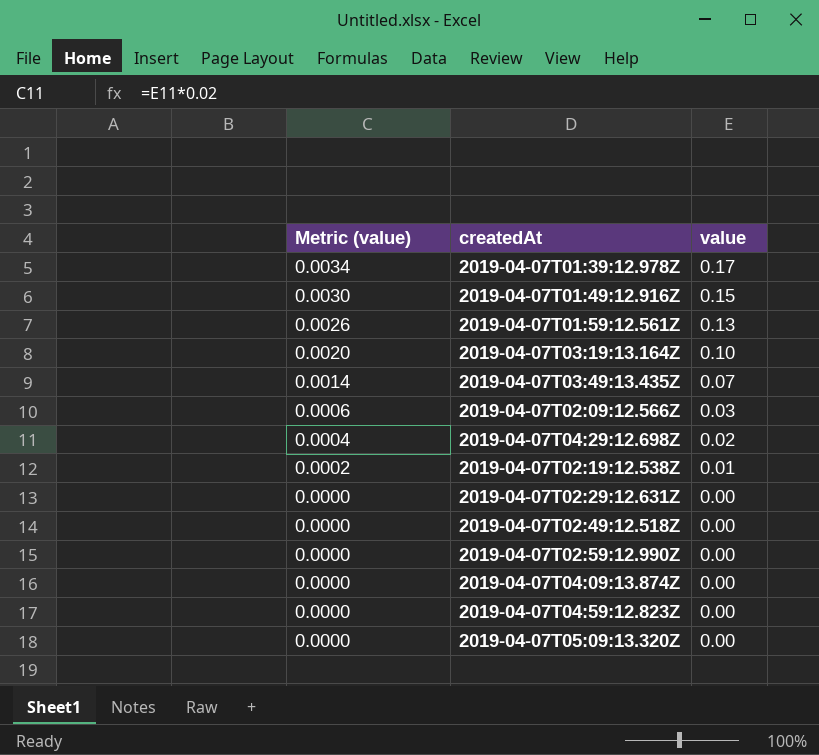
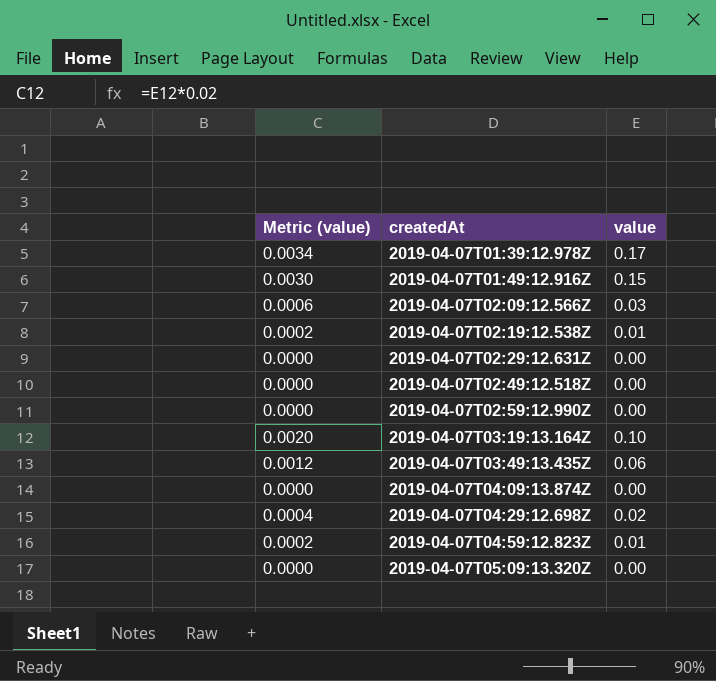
row order: Metric (value) descending -> createdAt ascending
row 2019-04-07T01:59:12.561Z: 0.0026 | 0.13 -> none
2019-04-07T03:49:13.435Z | Metric (value): 0.0014 -> 0.0012
2019-04-07T03:49:13.435Z | value: 0.07 -> 0.06
2019-04-07T04:59:12.823Z | Metric (value): 0.0000 -> 0.0002
2019-04-07T04:59:12.823Z | value: 0.00 -> 0.01

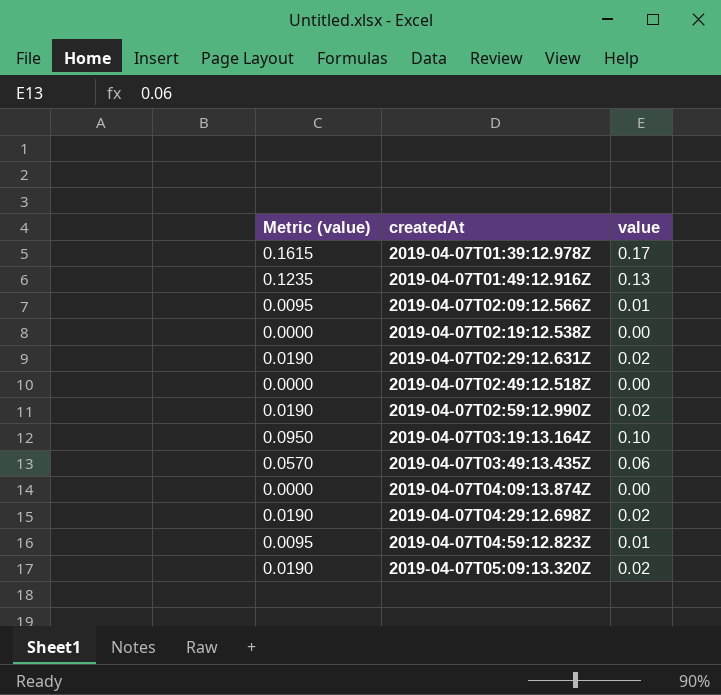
column Metric (value) | formula: [value] * 0.02 -> [value] * 0.95
2019-04-07T01:49:12.916Z | value: 0.15 -> 0.13
2019-04-07T02:09:12.566Z | value: 0.03 -> 0.01
2019-04-07T02:19:12.538Z | value: 0.01 -> 0.00
2019-04-07T02:29:12.631Z | value: 0.00 -> 0.02
2019-04-07T02:59:12.990Z | value: 0.00 -> 0.02
2019-04-07T05:09:13.320Z | value: 0.00 -> 0.02

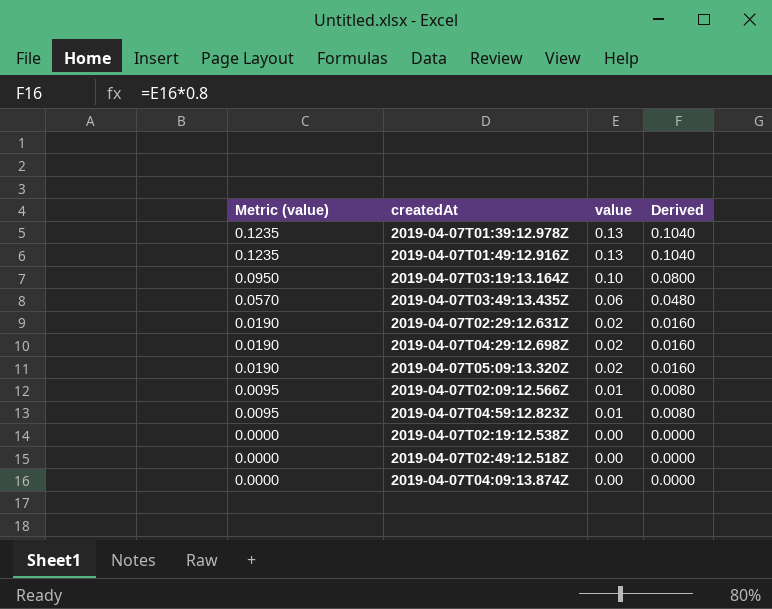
row order: createdAt ascending -> Metric (value) descending
column Derived | formula: none -> [value] * 0.8
row 2019-04-07T02:59:12.990Z: 0.0190 | 0.02 -> none
2019-04-07T01:39:12.978Z | Metric (value): 0.1615 -> 0.1235
2019-04-07T01:39:12.978Z | value: 0.17 -> 0.13

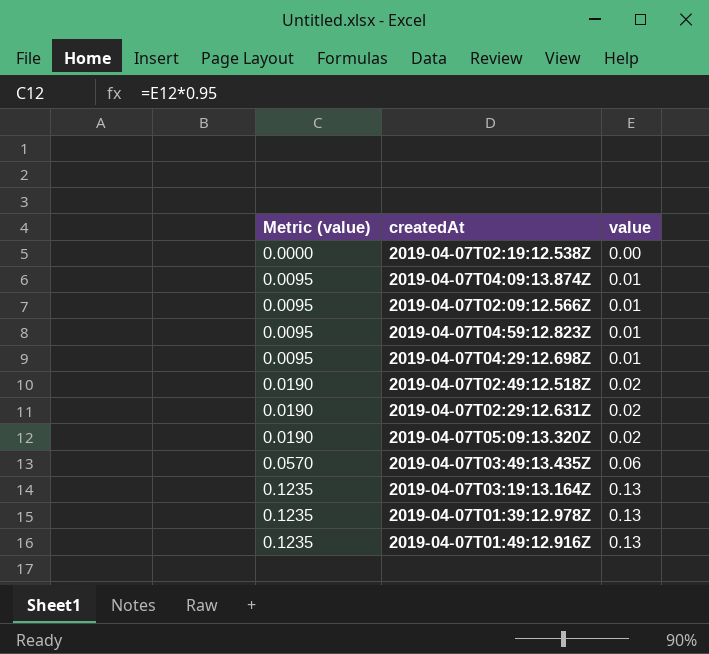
row order: Metric (value) descending -> Metric (value) ascending
column Derived | formula: [value] * 0.8 -> none
2019-04-07T04:09:13.874Z | Metric (value): 0.0000 -> 0.0095
2019-04-07T04:09:13.874Z | value: 0.00 -> 0.01
2019-04-07T04:29:12.698Z | Metric (value): 0.0190 -> 0.0095
2019-04-07T04:29:12.698Z | value: 0.02 -> 0.01
2019-04-07T02:49:12.518Z | Metric (value): 0.0000 -> 0.0190
2019-04-07T02:49:12.518Z | value: 0.00 -> 0.02
2019-04-07T03:19:13.164Z | Metric (value): 0.0950 -> 0.1235
2019-04-07T03:19:13.164Z | value: 0.10 -> 0.13

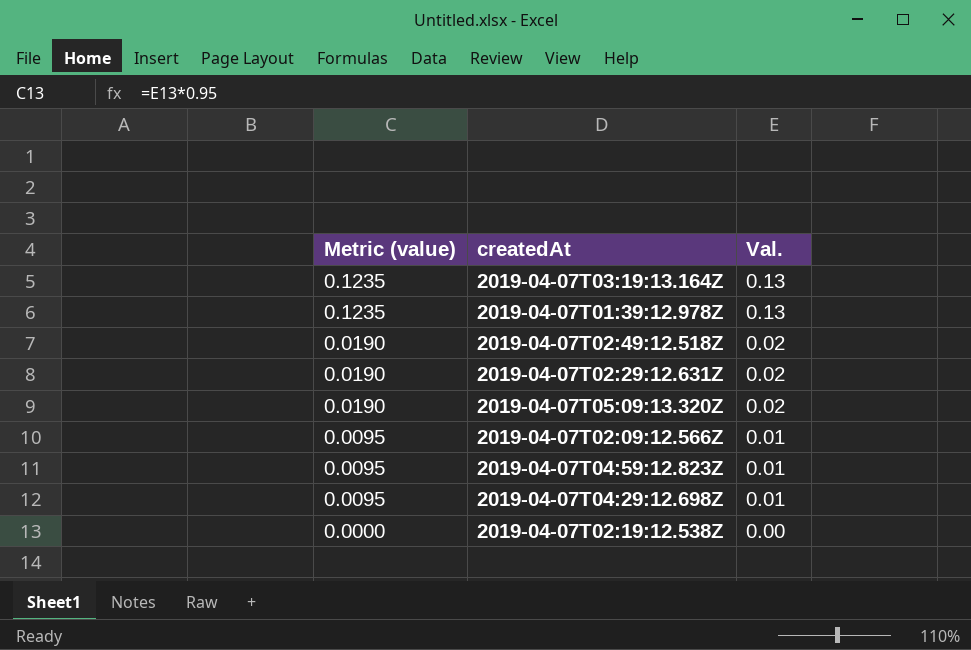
row order: Metric (value) ascending -> Metric (value) descending
column name: value -> Val.
row 2019-04-07T04:09:13.874Z: 0.0095 | 0.01 -> none
row 2019-04-07T03:49:13.435Z: 0.0570 | 0.06 -> none
row 2019-04-07T01:49:12.916Z: 0.1235 | 0.13 -> none

